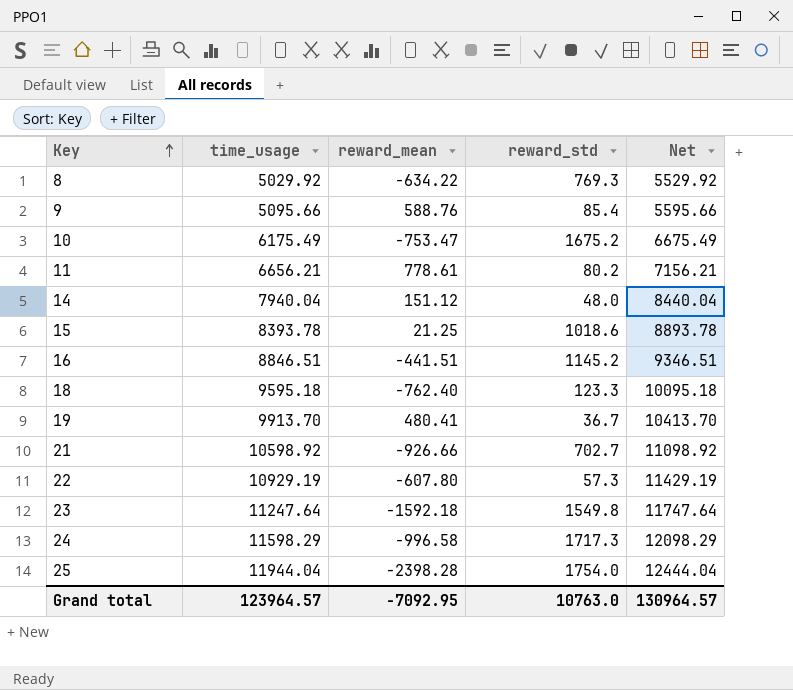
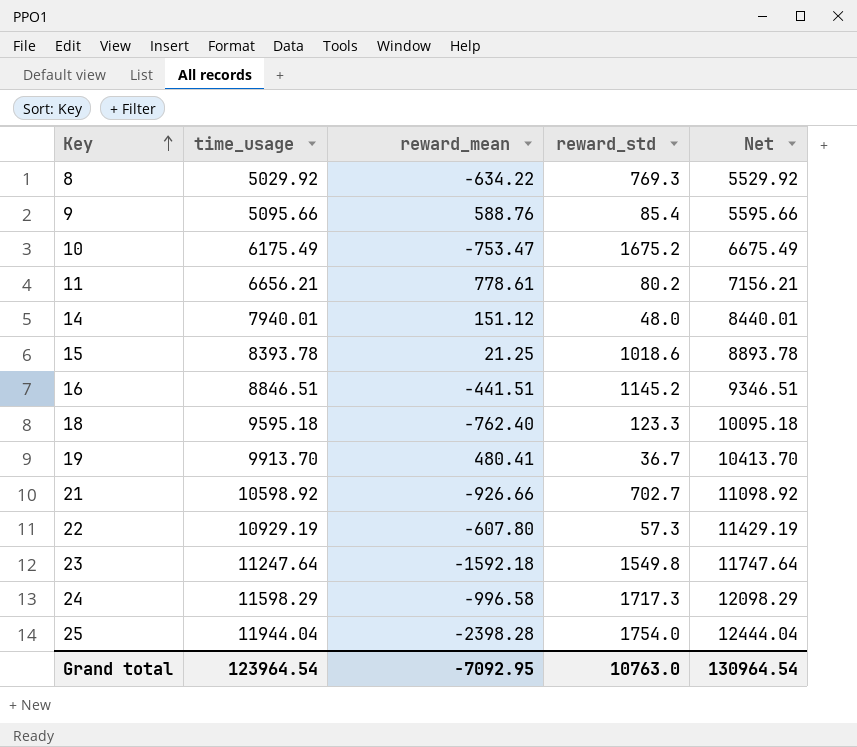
14 | time_usage: 7940.04 -> 7940.01
14 | Net: 8440.04 -> 8440.01
Grand total | time_usage: 123964.57 -> 123964.54
Grand total | Net: 130964.57 -> 130964.54

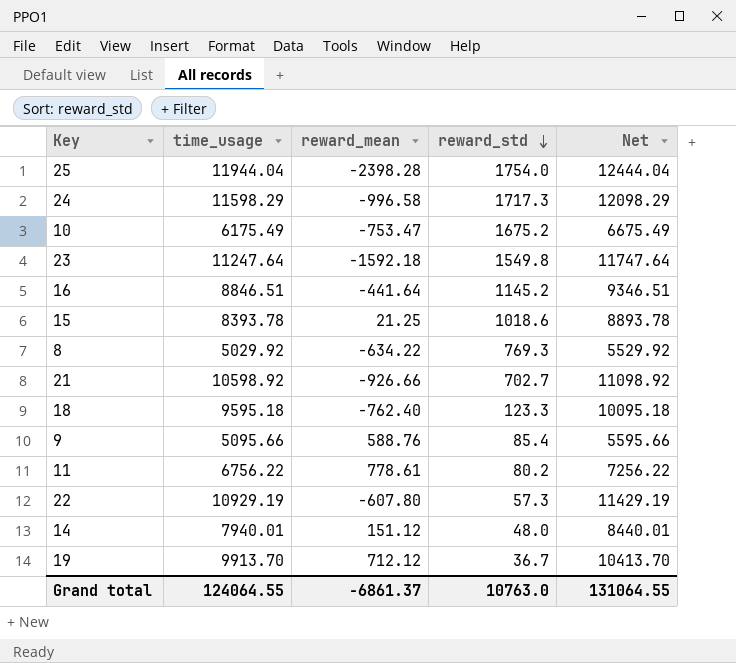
row order: Key ascending -> reward_std descending
16 | reward_mean: -441.51 -> -441.64
11 | time_usage: 6656.21 -> 6756.22
11 | Net: 7156.21 -> 7256.22
19 | reward_mean: 480.41 -> 712.12
Grand total | time_usage: 123964.54 -> 124064.55
Grand total | reward_mean: -7092.95 -> -6861.37
Grand total | Net: 130964.54 -> 131064.55

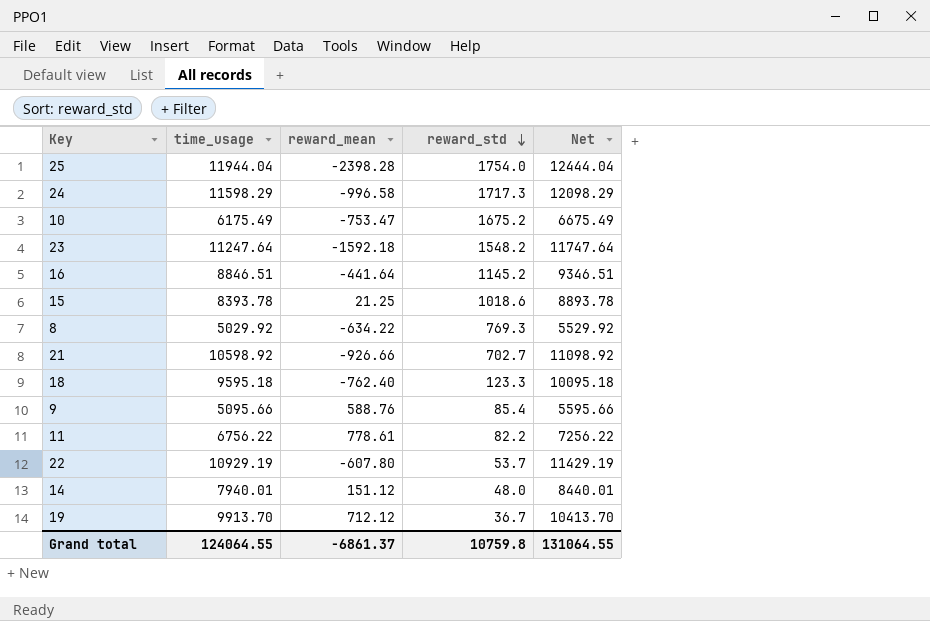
23 | reward_std: 1549.8 -> 1548.2
11 | reward_std: 80.2 -> 82.2
22 | reward_std: 57.3 -> 53.7
Grand total | reward_std: 10763.0 -> 10759.8

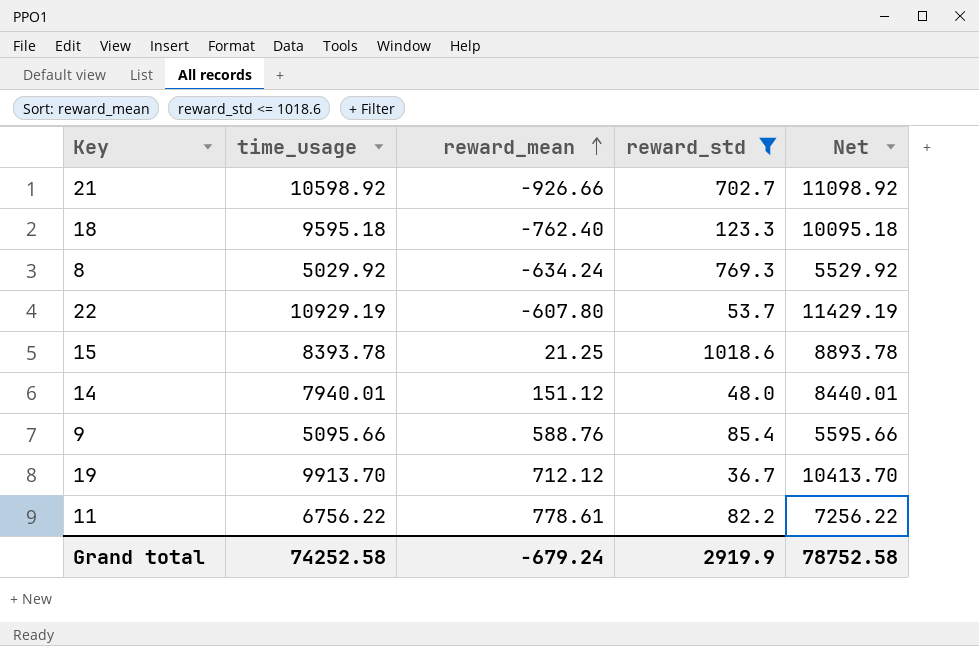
filter: none -> reward_std <= 1018.6
row order: reward_std descending -> reward_mean ascending
8 | reward_mean: -634.22 -> -634.24
Grand total | time_usage: 124064.55 -> 74252.58
Grand total | reward_mean: -6861.37 -> -679.24
Grand total | reward_std: 10759.8 -> 2919.9
Grand total | Net: 131064.55 -> 78752.58

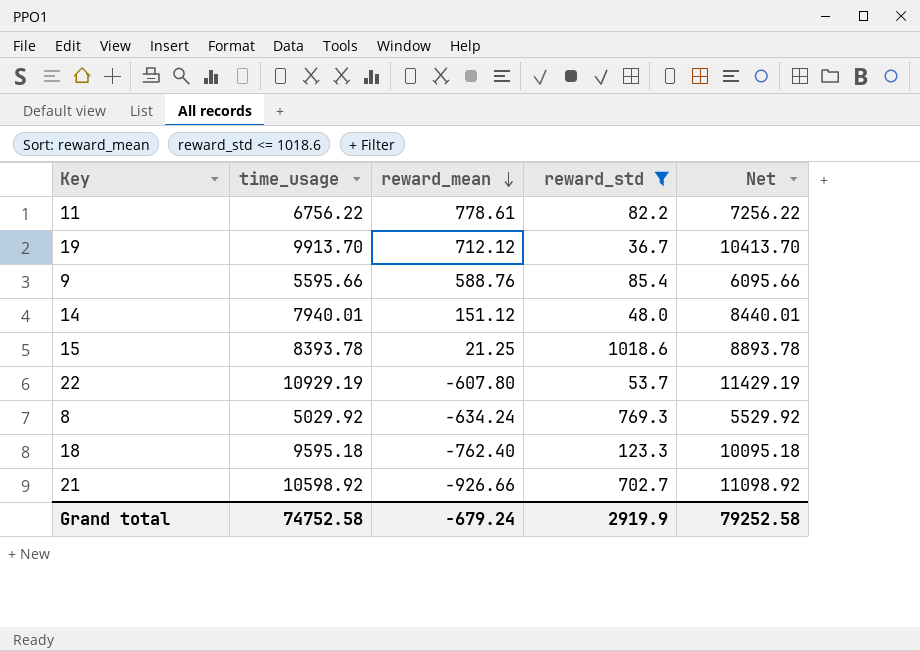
row order: reward_mean ascending -> reward_mean descending
9 | time_usage: 5095.66 -> 5595.66
9 | Net: 5595.66 -> 6095.66
Grand total | time_usage: 74252.58 -> 74752.58
Grand total | Net: 78752.58 -> 79252.58

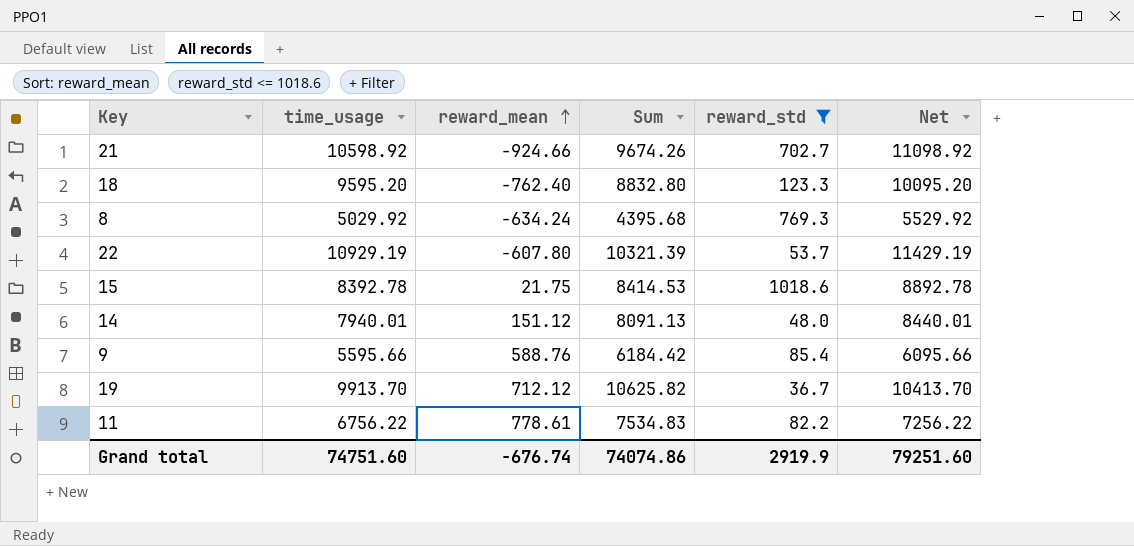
row order: reward_mean descending -> reward_mean ascending
column Sum | formula: none -> [time_usage] + [reward_mean]
21 | reward_mean: -926.66 -> -924.66
18 | time_usage: 9595.18 -> 9595.20
18 | Net: 10095.18 -> 10095.20
15 | time_usage: 8393.78 -> 8392.78
15 | reward_mean: 21.25 -> 21.75
15 | Net: 8893.78 -> 8892.78
Grand total | time_usage: 74752.58 -> 74751.60
Grand total | reward_mean: -679.24 -> -676.74
Grand total | Net: 79252.58 -> 79251.60

